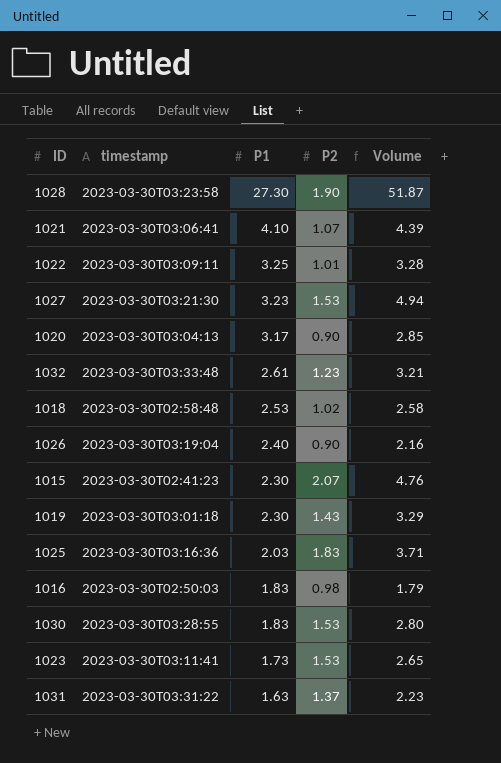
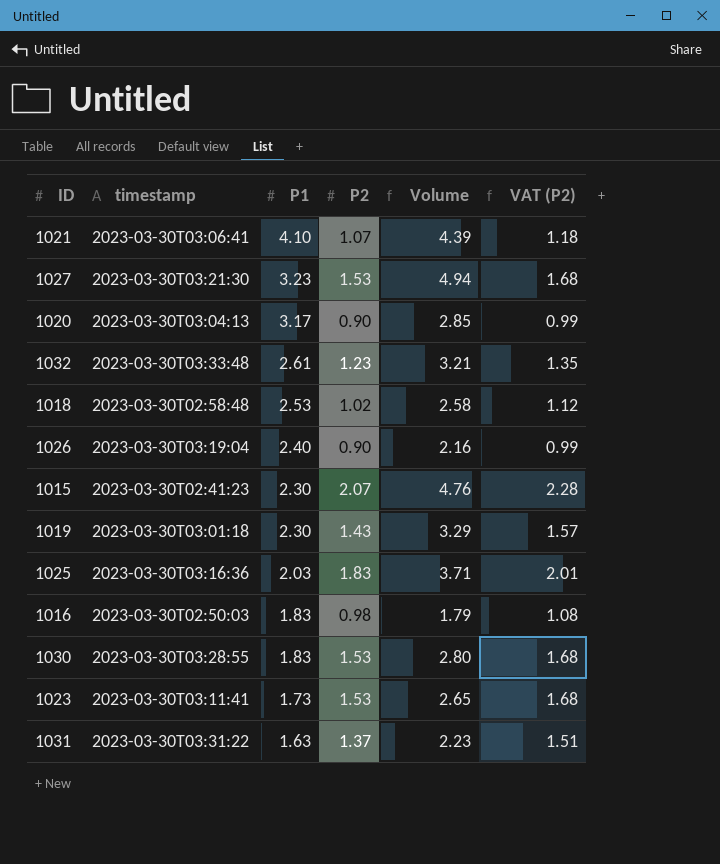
column VAT (P2) | formula: none -> [P2] * 1.1
row 1028: 2023-03-30T03:23:58 | 27.30 | 1.90 | 51.87 -> none
row 1022: 2023-03-30T03:09:11 | 3.25 | 1.01 | 3.28 -> none

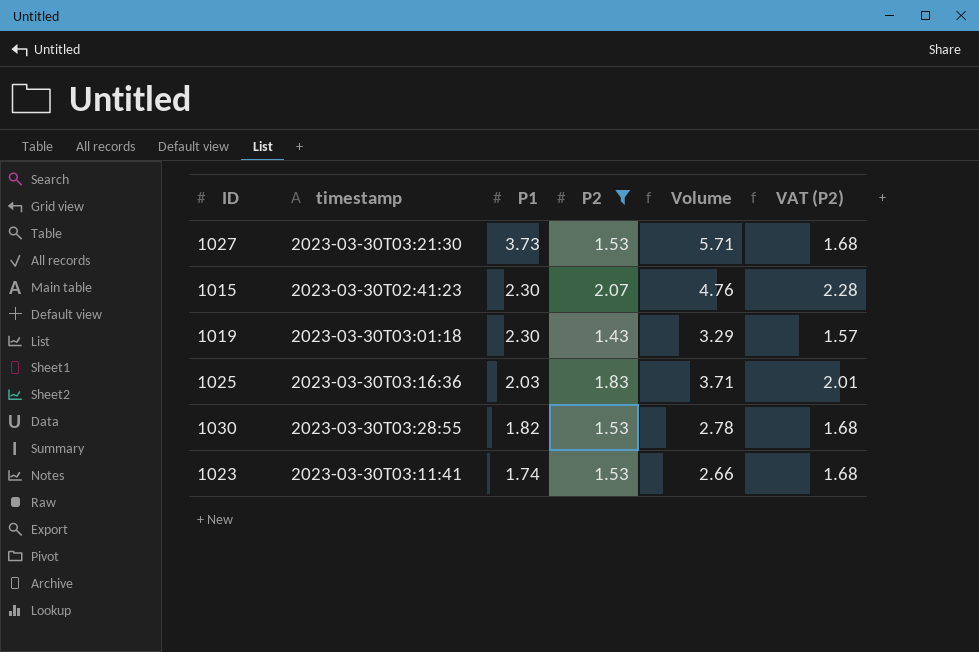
filter: none -> P2 >= 1.43
1027 | P1: 3.23 -> 3.73
1027 | Volume: 4.94 -> 5.71
1030 | P1: 1.83 -> 1.82
1030 | Volume: 2.80 -> 2.78
1023 | P1: 1.73 -> 1.74
1023 | Volume: 2.65 -> 2.66

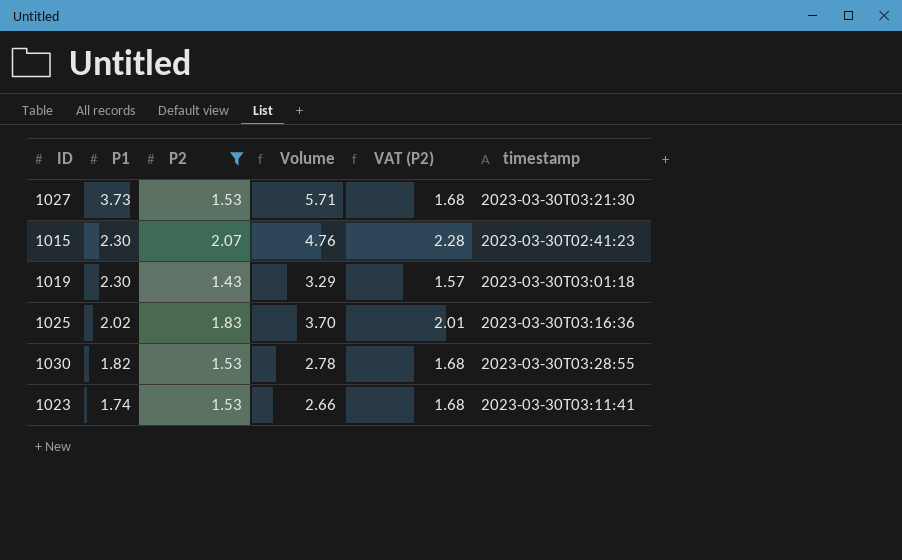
column timestamp | position: 2 -> 6
1025 | P1: 2.03 -> 2.02
1025 | Volume: 3.71 -> 3.70

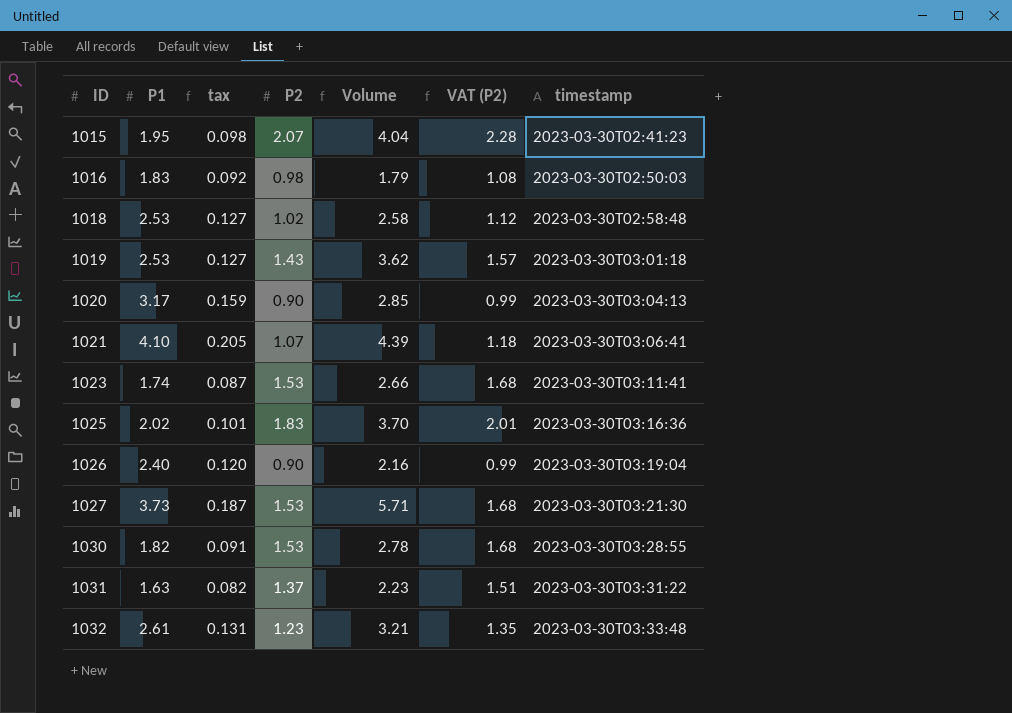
filter: P2 >= 1.43 -> none
row order: P1 descending -> ID ascending
column tax | formula: none -> [P1] * 0.05
1015 | P1: 2.30 -> 1.95
1015 | Volume: 4.76 -> 4.04
1019 | P1: 2.30 -> 2.53
1019 | Volume: 3.29 -> 3.62

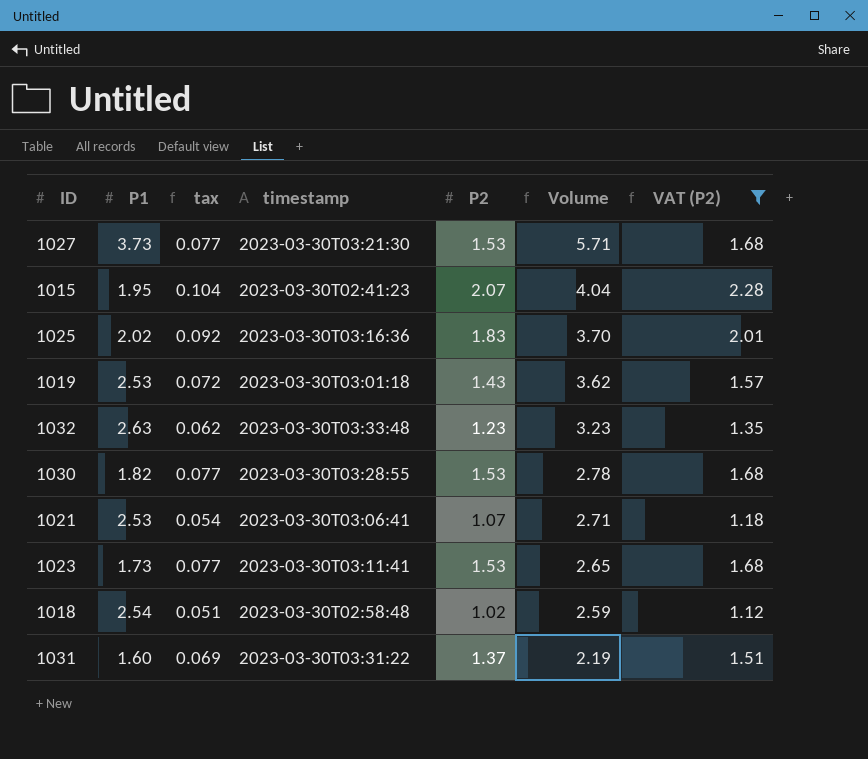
filter: none -> VAT (P2) >= 1.12
row order: ID ascending -> Volume descending
column tax | formula: [P1] * 0.05 -> [P2] * 0.05
column timestamp | position: 7 -> 4
1032 | P1: 2.61 -> 2.63
1032 | Volume: 3.21 -> 3.23
1021 | P1: 4.10 -> 2.53
1021 | Volume: 4.39 -> 2.71
1023 | P1: 1.74 -> 1.73
1023 | Volume: 2.66 -> 2.65
1018 | P1: 2.53 -> 2.54
1018 | Volume: 2.58 -> 2.59
1031 | P1: 1.63 -> 1.60
1031 | Volume: 2.23 -> 2.19

